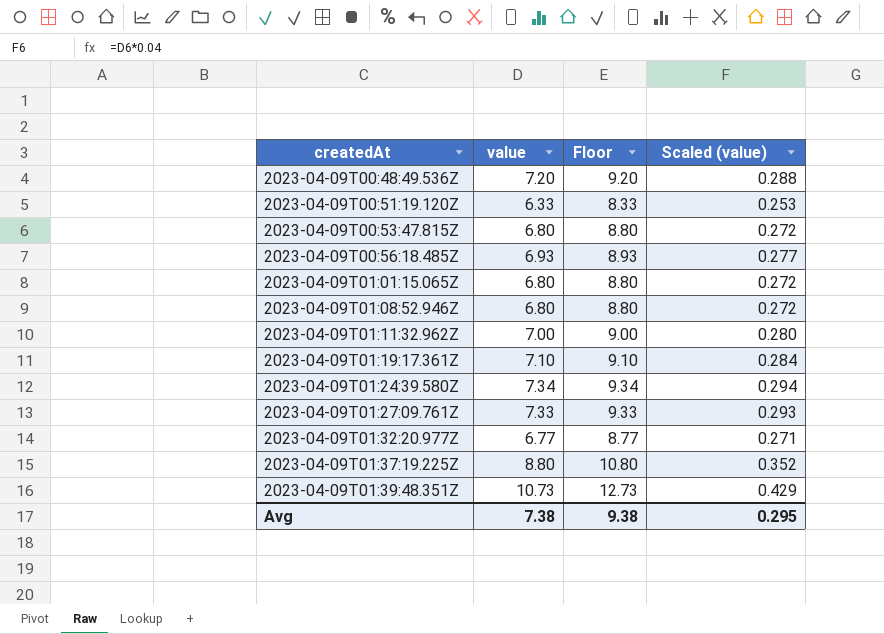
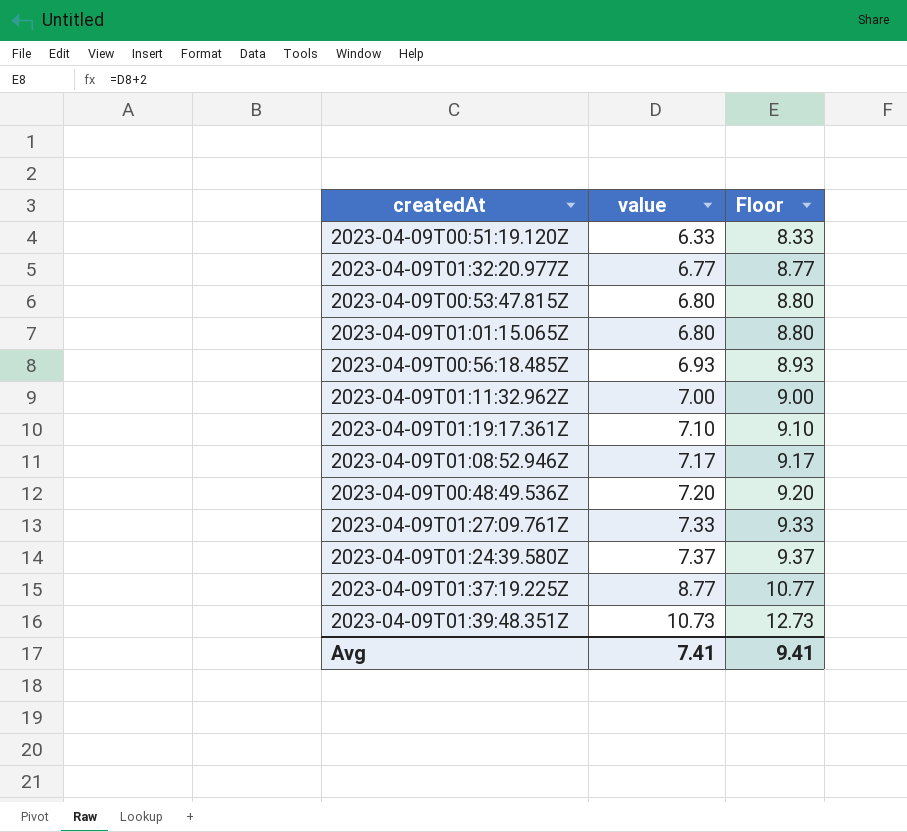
row order: createdAt ascending -> value ascending
column Scaled (value) | formula: [value] * 0.04 -> none
2023-04-09T01:08:52.946Z | value: 6.80 -> 7.17
2023-04-09T01:08:52.946Z | Floor: 8.80 -> 9.17
2023-04-09T01:24:39.580Z | value: 7.34 -> 7.37
2023-04-09T01:24:39.580Z | Floor: 9.34 -> 9.37
2023-04-09T01:37:19.225Z | value: 8.80 -> 8.77
2023-04-09T01:37:19.225Z | Floor: 10.80 -> 10.77
Avg | value: 7.38 -> 7.41
Avg | Floor: 9.38 -> 9.41

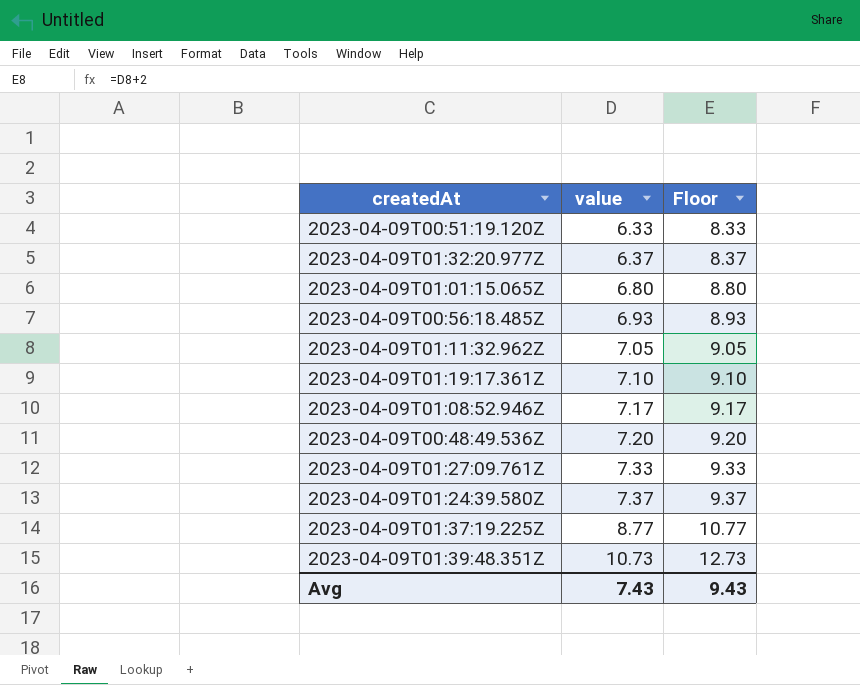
row 2023-04-09T00:53:47.815Z: 6.80 | 8.80 -> none
2023-04-09T01:32:20.977Z | value: 6.77 -> 6.37
2023-04-09T01:32:20.977Z | Floor: 8.77 -> 8.37
2023-04-09T01:11:32.962Z | value: 7.00 -> 7.05
2023-04-09T01:11:32.962Z | Floor: 9.00 -> 9.05
Avg | value: 7.41 -> 7.43
Avg | Floor: 9.41 -> 9.43

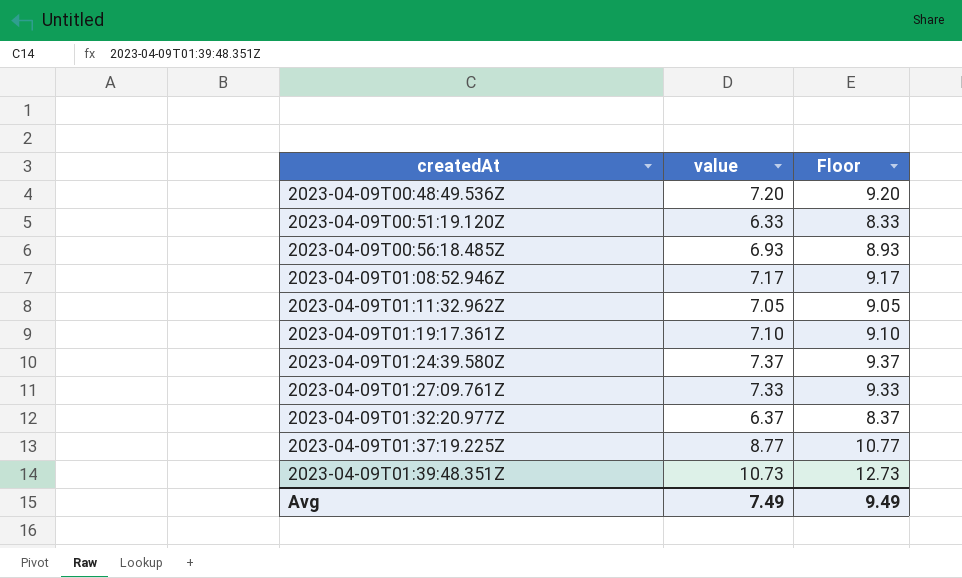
row order: value ascending -> createdAt ascending
row 2023-04-09T01:01:15.065Z: 6.80 | 8.80 -> none
Avg | value: 7.43 -> 7.49
Avg | Floor: 9.43 -> 9.49

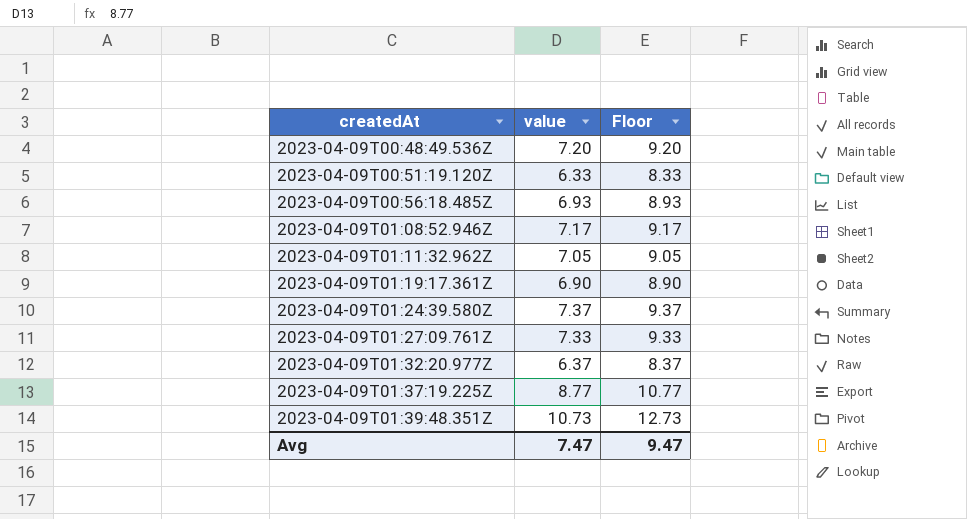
2023-04-09T01:19:17.361Z | value: 7.10 -> 6.90
2023-04-09T01:19:17.361Z | Floor: 9.10 -> 8.90
Avg | value: 7.49 -> 7.47
Avg | Floor: 9.49 -> 9.47

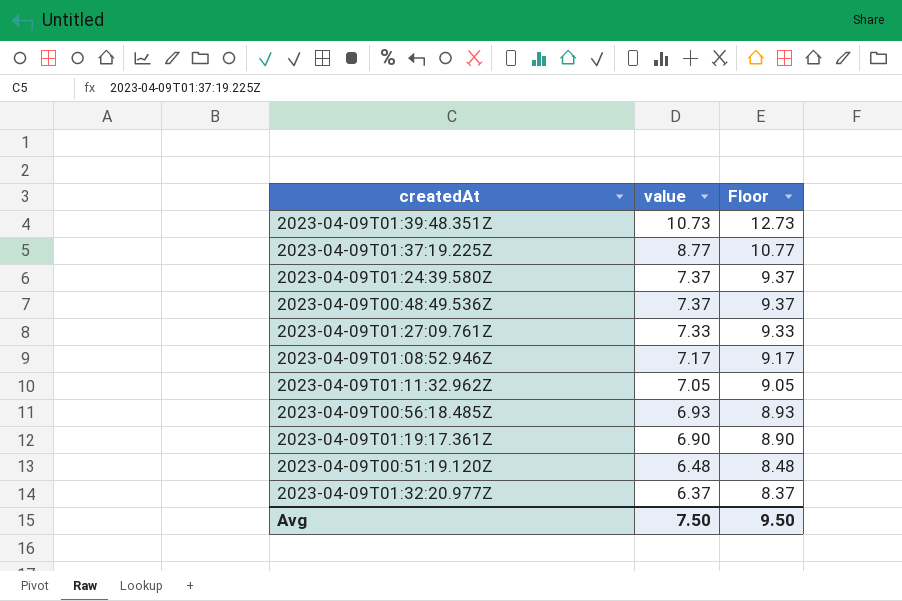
row order: createdAt ascending -> value descending
2023-04-09T00:48:49.536Z | value: 7.20 -> 7.37
2023-04-09T00:48:49.536Z | Floor: 9.20 -> 9.37
2023-04-09T00:51:19.120Z | value: 6.33 -> 6.48
2023-04-09T00:51:19.120Z | Floor: 8.33 -> 8.48
Avg | value: 7.47 -> 7.50
Avg | Floor: 9.47 -> 9.50

